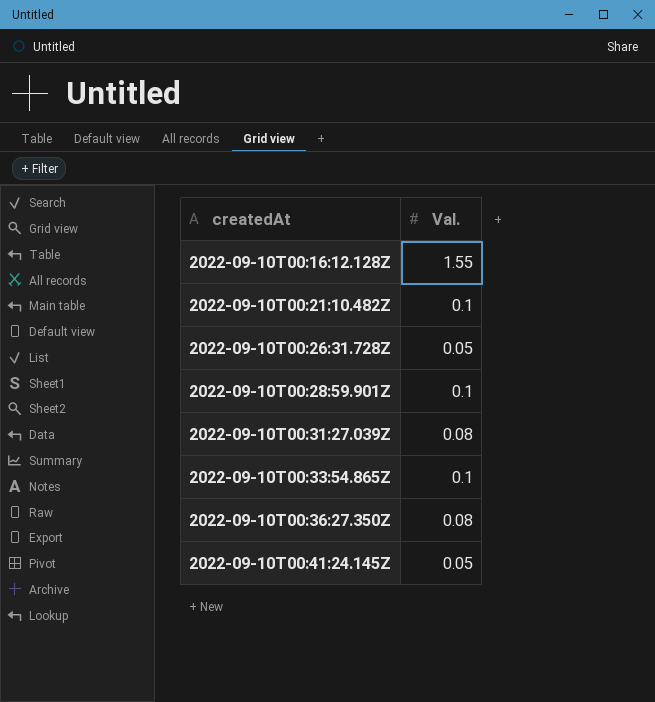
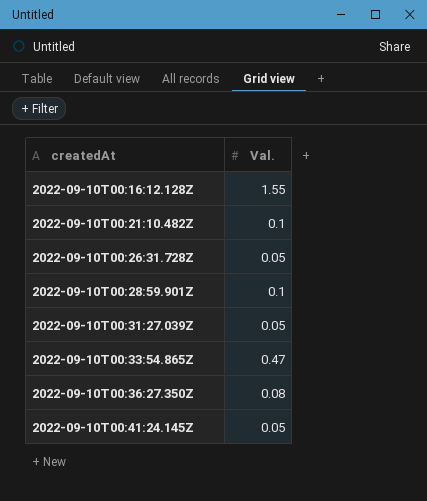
2022-09-10T00:31:27.039Z | Val.: 0.08 -> 0.05
2022-09-10T00:33:54.865Z | Val.: 0.1 -> 0.47

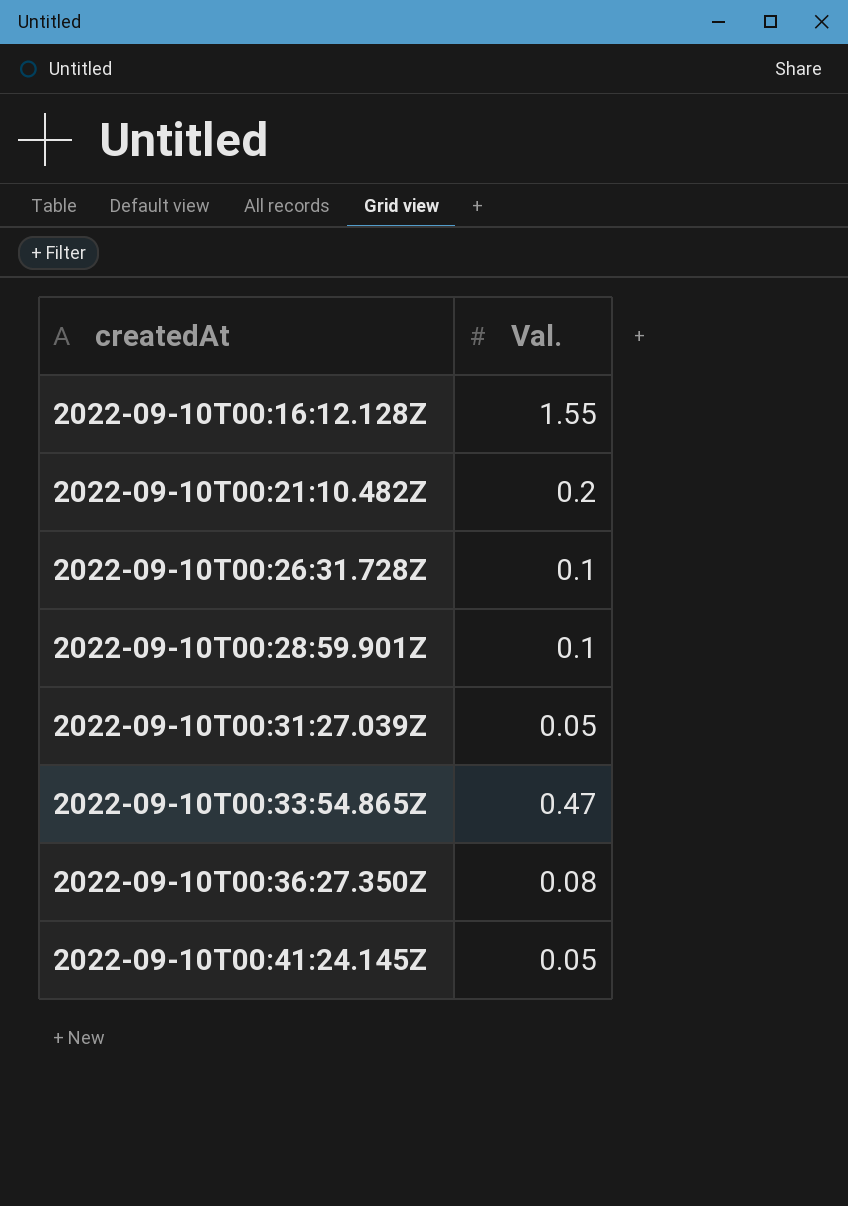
2022-09-10T00:21:10.482Z | Val.: 0.1 -> 0.2
2022-09-10T00:26:31.728Z | Val.: 0.05 -> 0.1

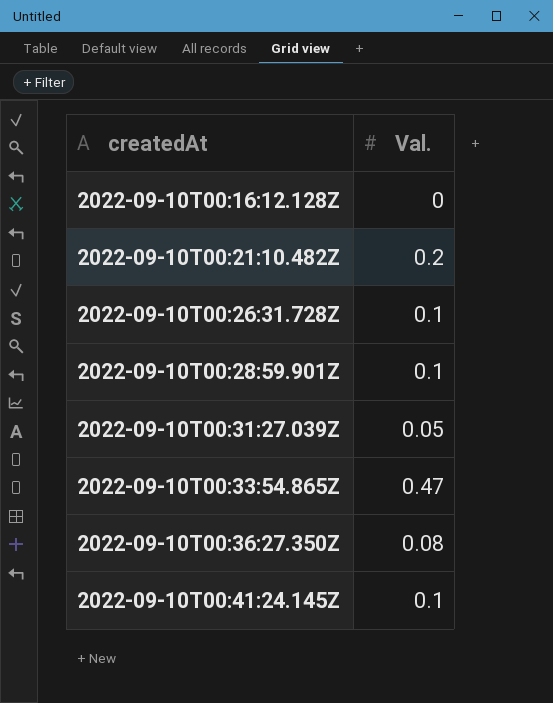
2022-09-10T00:16:12.128Z | Val.: 1.55 -> 0
2022-09-10T00:41:24.145Z | Val.: 0.05 -> 0.1

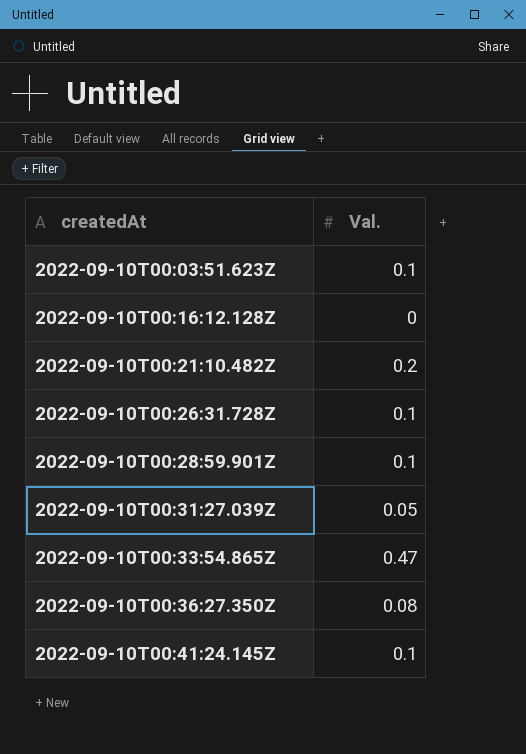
row 2022-09-10T00:03:51.623Z: none -> 0.1

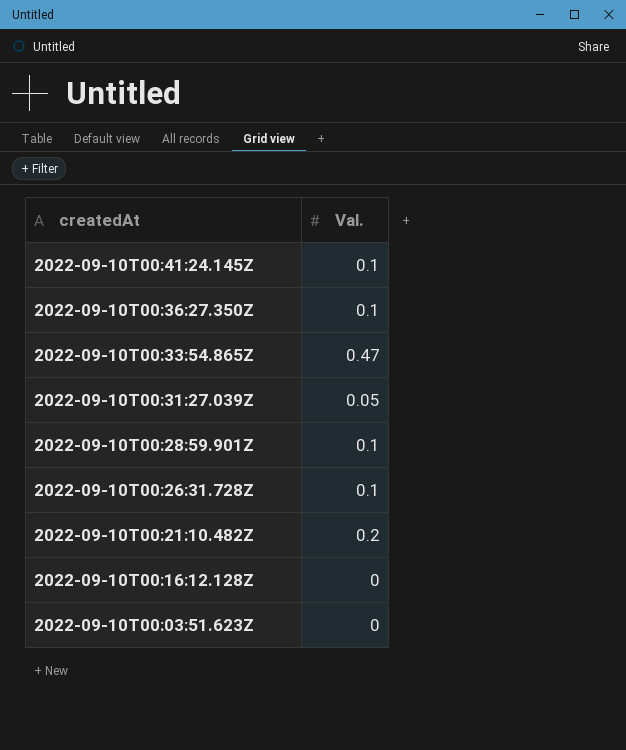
row order: createdAt ascending -> createdAt descending
2022-09-10T00:36:27.350Z | Val.: 0.08 -> 0.1
2022-09-10T00:03:51.623Z | Val.: 0.1 -> 0

